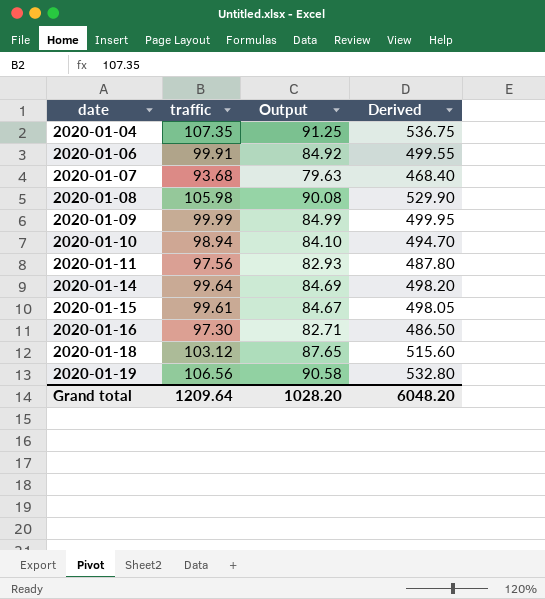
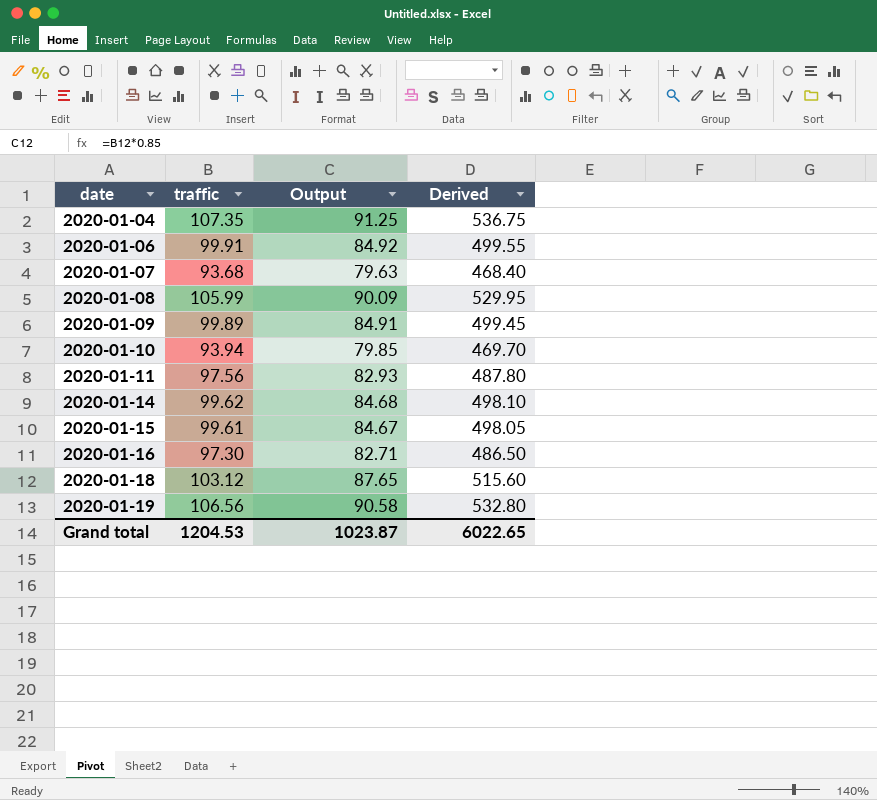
2020-01-08 | traffic: 105.98 -> 105.99
2020-01-08 | Output: 90.08 -> 90.09
2020-01-08 | Derived: 529.90 -> 529.95
2020-01-09 | traffic: 99.99 -> 99.89
2020-01-09 | Output: 84.99 -> 84.91
2020-01-09 | Derived: 499.95 -> 499.45
2020-01-10 | traffic: 98.94 -> 93.94
2020-01-10 | Output: 84.10 -> 79.85
2020-01-10 | Derived: 494.70 -> 469.70
2020-01-14 | traffic: 99.64 -> 99.62
2020-01-14 | Output: 84.69 -> 84.68
2020-01-14 | Derived: 498.20 -> 498.10
Grand total | traffic: 1209.64 -> 1204.53
Grand total | Output: 1028.20 -> 1023.87
Grand total | Derived: 6048.20 -> 6022.65

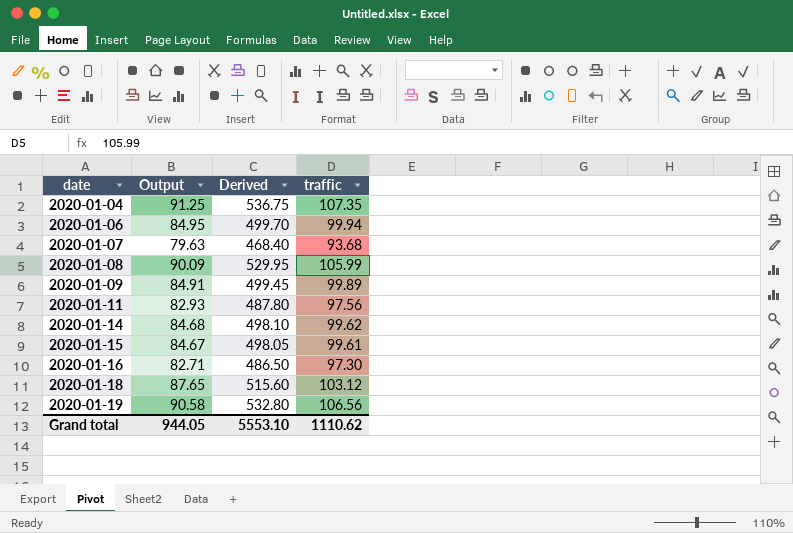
column traffic | position: 2 -> 4
row 2020-01-10: 93.94 | 79.85 | 469.70 -> none
2020-01-06 | Output: 84.92 -> 84.95
2020-01-06 | Derived: 499.55 -> 499.70
2020-01-06 | traffic: 99.91 -> 99.94
Grand total | Output: 1023.87 -> 944.05
Grand total | Derived: 6022.65 -> 5553.10
Grand total | traffic: 1204.53 -> 1110.62

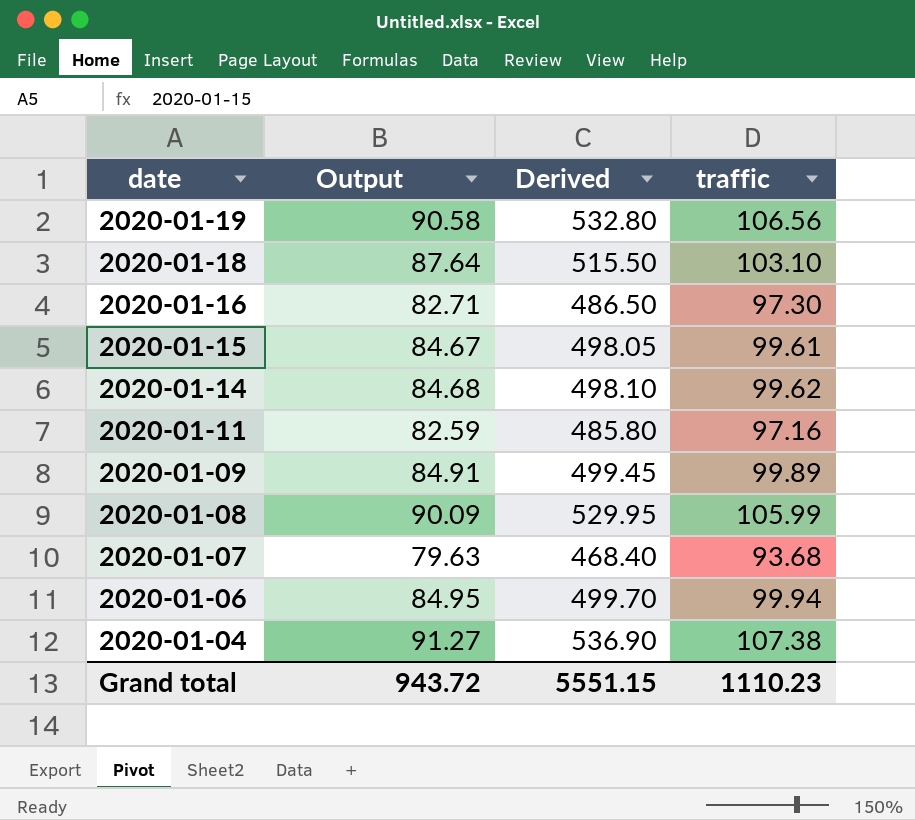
row order: date ascending -> date descending
2020-01-18 | Output: 87.65 -> 87.64
2020-01-18 | Derived: 515.60 -> 515.50
2020-01-18 | traffic: 103.12 -> 103.10
2020-01-11 | Output: 82.93 -> 82.59
2020-01-11 | Derived: 487.80 -> 485.80
2020-01-11 | traffic: 97.56 -> 97.16
2020-01-04 | Output: 91.25 -> 91.27
2020-01-04 | Derived: 536.75 -> 536.90
2020-01-04 | traffic: 107.35 -> 107.38
Grand total | Output: 944.05 -> 943.72
Grand total | Derived: 5553.10 -> 5551.15
Grand total | traffic: 1110.62 -> 1110.23

